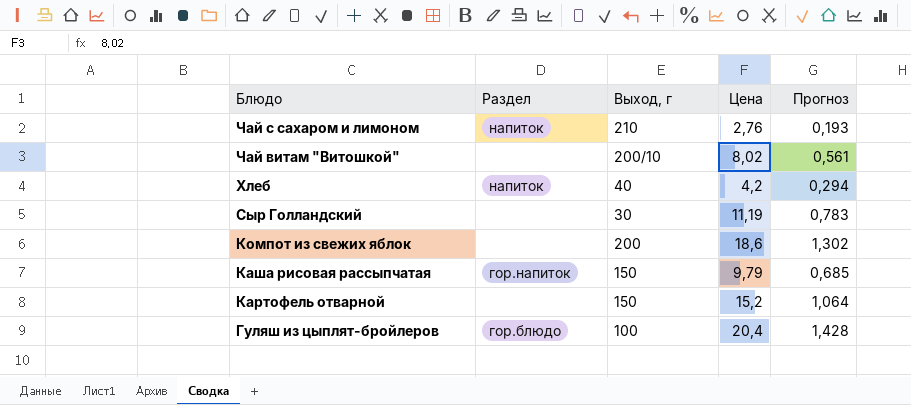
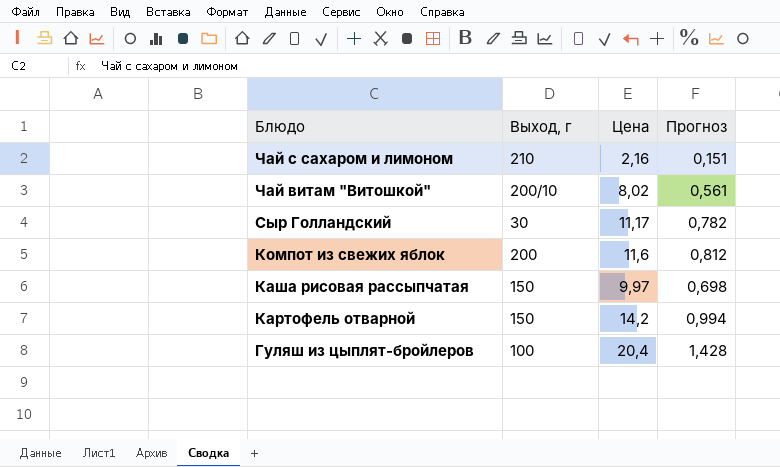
column Раздел | position: 2 -> none
row Хлеб: напиток | 40 | 4,2 | 0,294 -> none
Чай с сахаром и лимоном | Цена: 2,76 -> 2,16
Чай с сахаром и лимоном | Прогноз: 0,193 -> 0,151
Сыр Голландский | Цена: 11,19 -> 11,17
Сыр Голландский | Прогноз: 0,783 -> 0,782
Компот из свежих яблок | Цена: 18,6 -> 11,6
Компот из свежих яблок | Прогноз: 1,302 -> 0,812
Каша рисовая рассыпчатая | Цена: 9,79 -> 9,97
Каша рисовая рассыпчатая | Прогноз: 0,685 -> 0,698
Картофель отварной | Цена: 15,2 -> 14,2
Картофель отварной | Прогноз: 1,064 -> 0,994

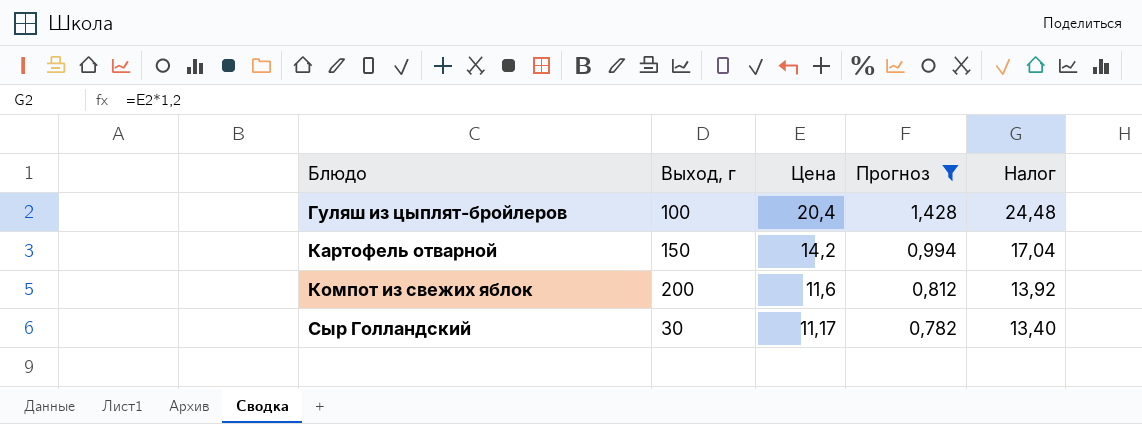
filter: none -> Прогноз >= 0,782
row order: Блюдо descending -> Блюдо ascending
column Налог | formula: none -> [Цена] * 1,2

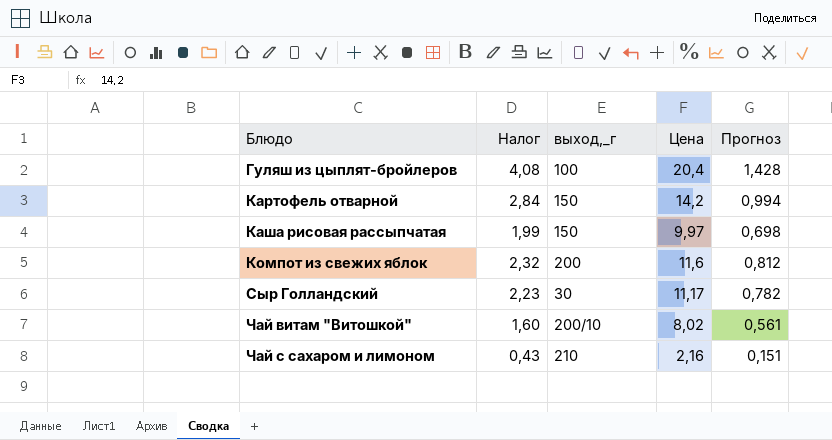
filter: Прогноз >= 0,782 -> none
column Налог | formula: [Цена] * 1,2 -> [Цена] * 0,2
column Налог | position: 5 -> 2
column name: Выход, г -> выход,_г

